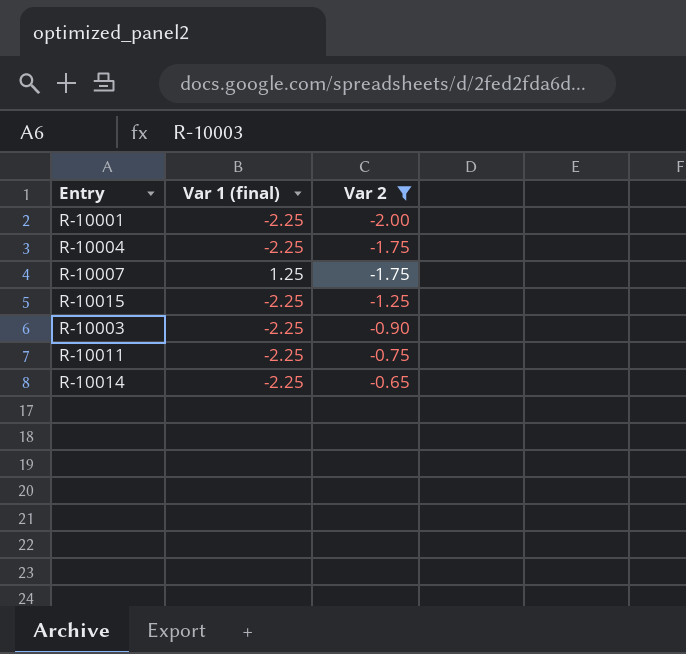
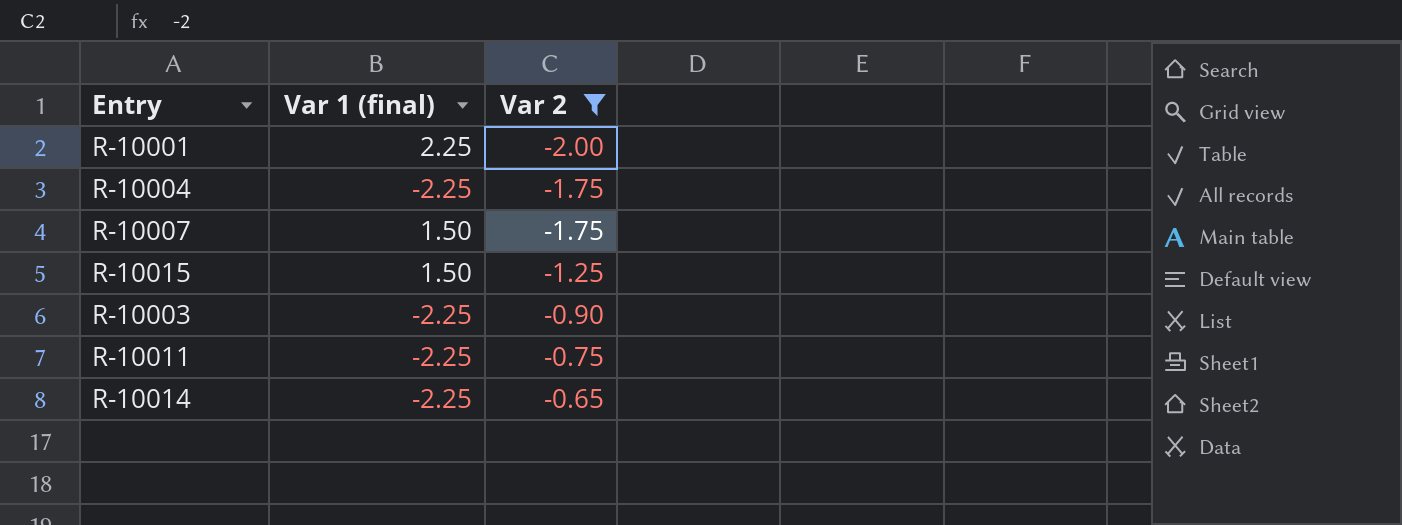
R-10001 | Var 1 (final): -2.25 -> 2.25
R-10007 | Var 1 (final): 1.25 -> 1.50
R-10015 | Var 1 (final): -2.25 -> 1.50

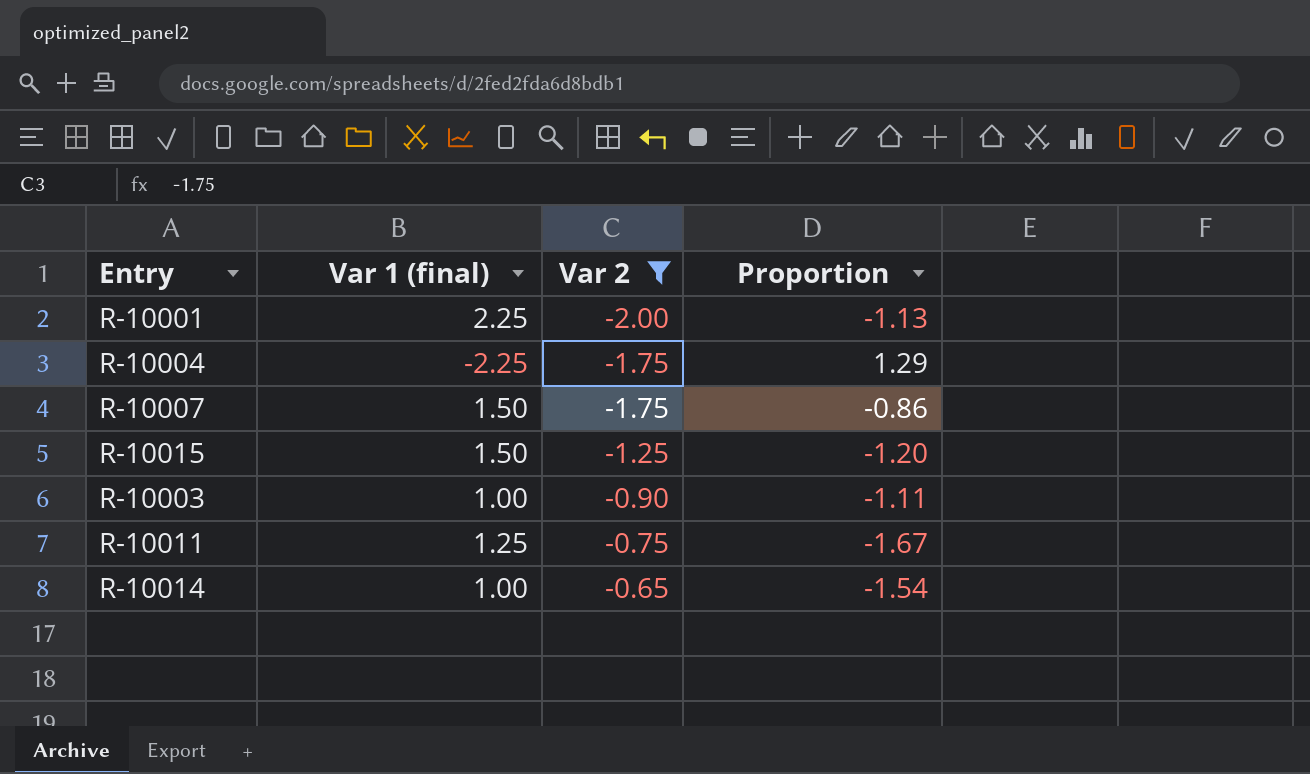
column Proportion | formula: none -> [Var 1 (final)] / [Var 2]
R-10003 | Var 1 (final): -2.25 -> 1.00
R-10011 | Var 1 (final): -2.25 -> 1.25
R-10014 | Var 1 (final): -2.25 -> 1.00

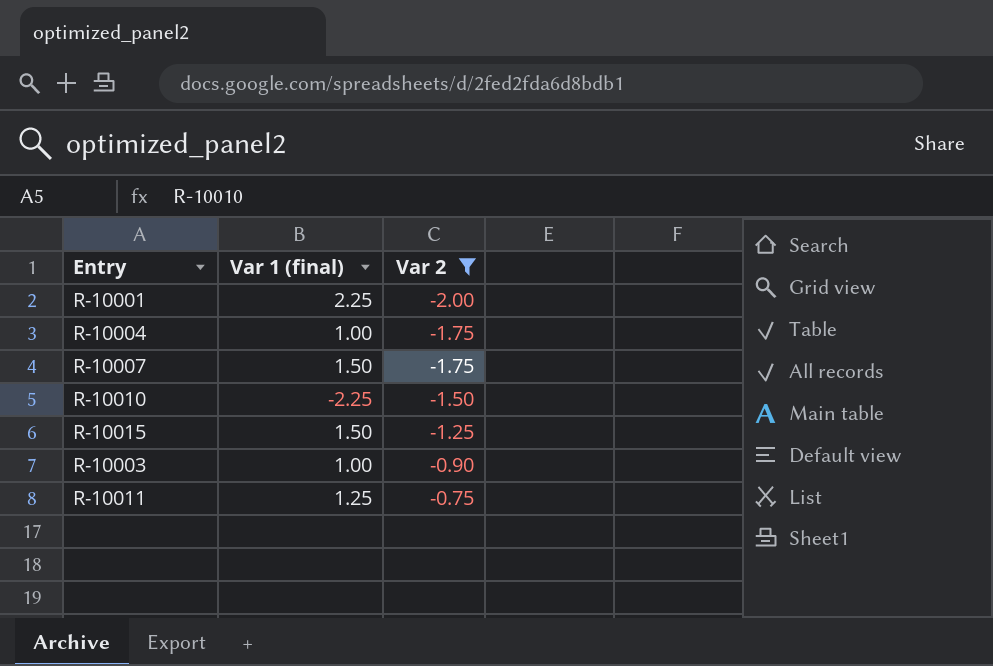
column Proportion | formula: [Var 1 (final)] / [Var 2] -> none
row R-10014: 1.00 | -0.65 | -1.54 -> none
R-10004 | Var 1 (final): -2.25 -> 1.00
row R-10010: none -> -2.25 | -1.50

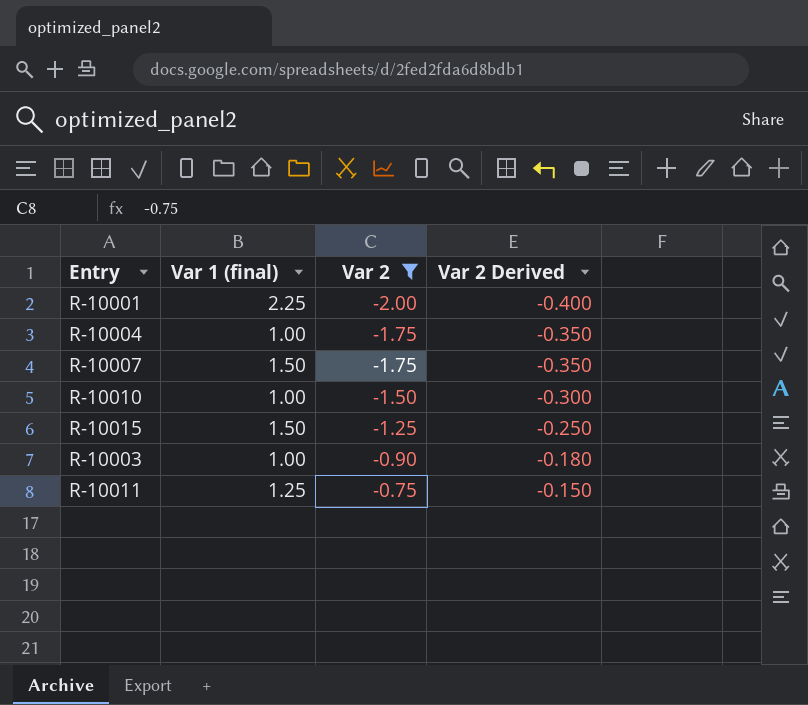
column Var 2 Derived | formula: none -> [Var 2] * 0.2
R-10010 | Var 1 (final): -2.25 -> 1.00

